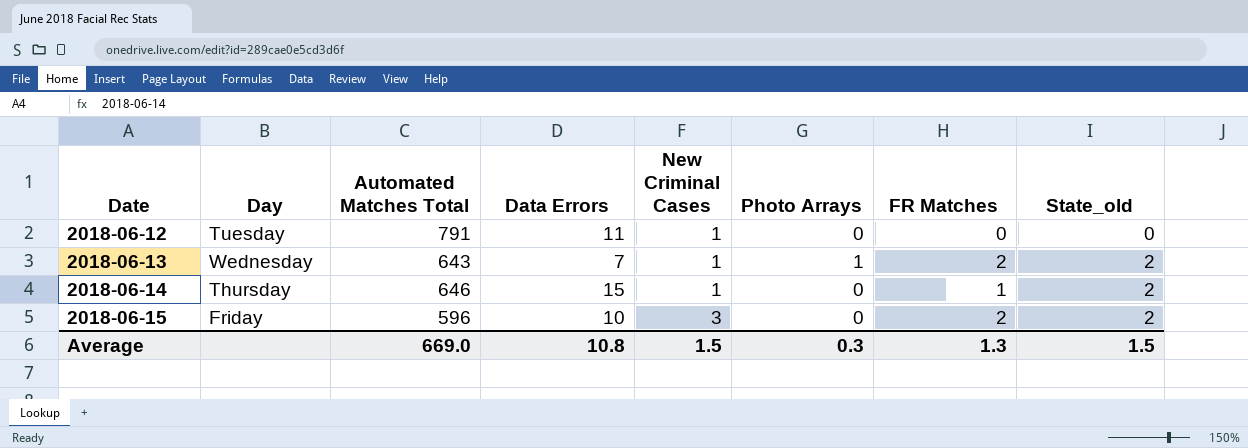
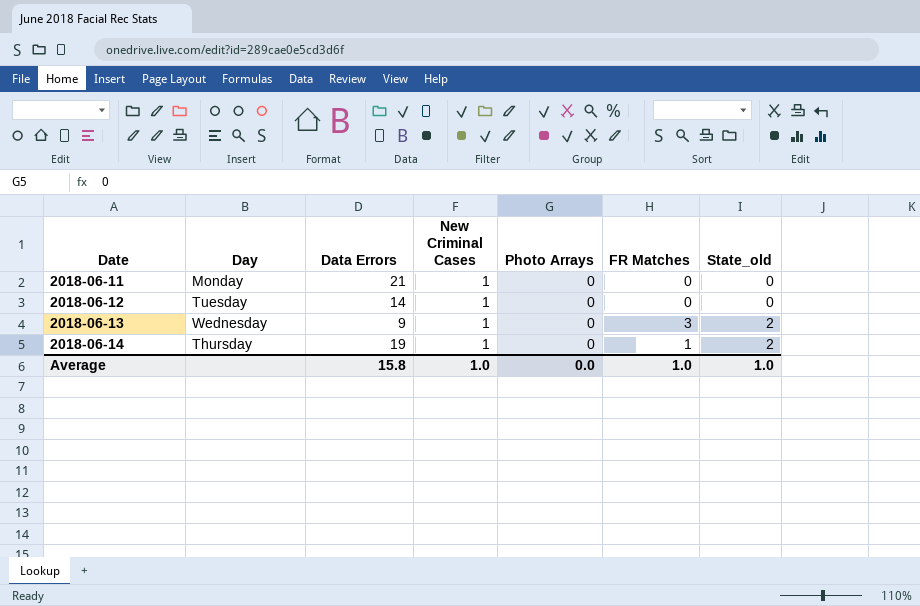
column Automated Matches Total | position: 3 -> none
row 2018-06-15: Friday | 596 | 10 | 3 | 0 | 2 | 2 -> none
row 2018-06-11: none -> Monday | 21 | 1 | 0 | 0 | 0
2018-06-12 | Data Errors: 11 -> 14
2018-06-13 | Data Errors: 7 -> 9
2018-06-13 | Photo Arrays: 1 -> 0
2018-06-13 | FR Matches: 2 -> 3
2018-06-14 | Data Errors: 15 -> 19
Average | Data Errors: 10.8 -> 15.8
Average | New Criminal Cases: 1.5 -> 1.0
Average | Photo Arrays: 0.3 -> 0.0
Average | FR Matches: 1.3 -> 1.0
Average | State_old: 1.5 -> 1.0

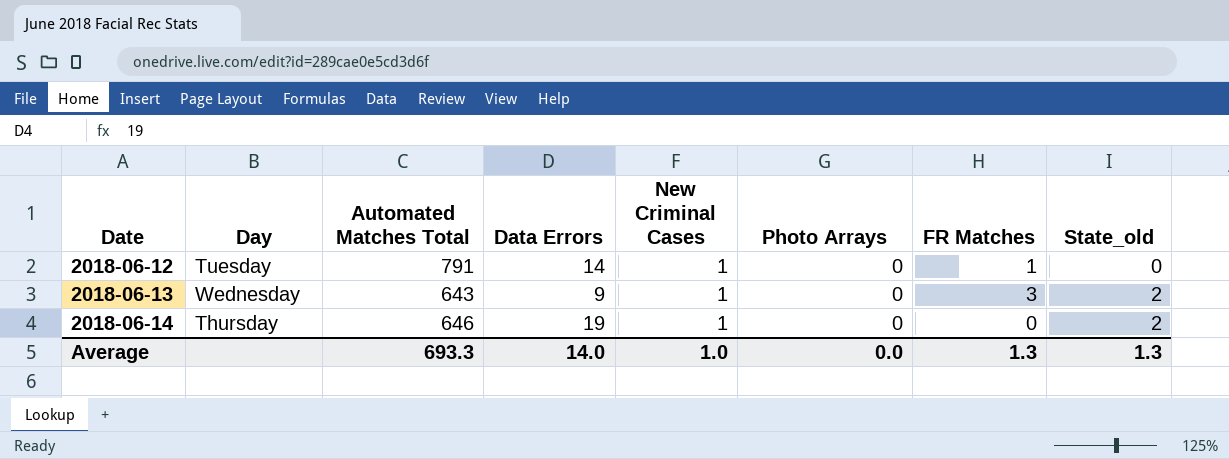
column Automated Matches Total | position: none -> 3
row 2018-06-11: Monday | 21 | 1 | 0 | 0 | 0 -> none
2018-06-12 | FR Matches: 0 -> 1
2018-06-14 | FR Matches: 1 -> 0
Average | Data Errors: 15.8 -> 14.0
Average | FR Matches: 1.0 -> 1.3
Average | State_old: 1.0 -> 1.3

